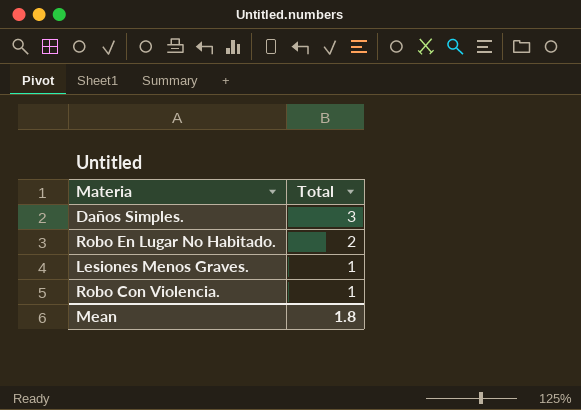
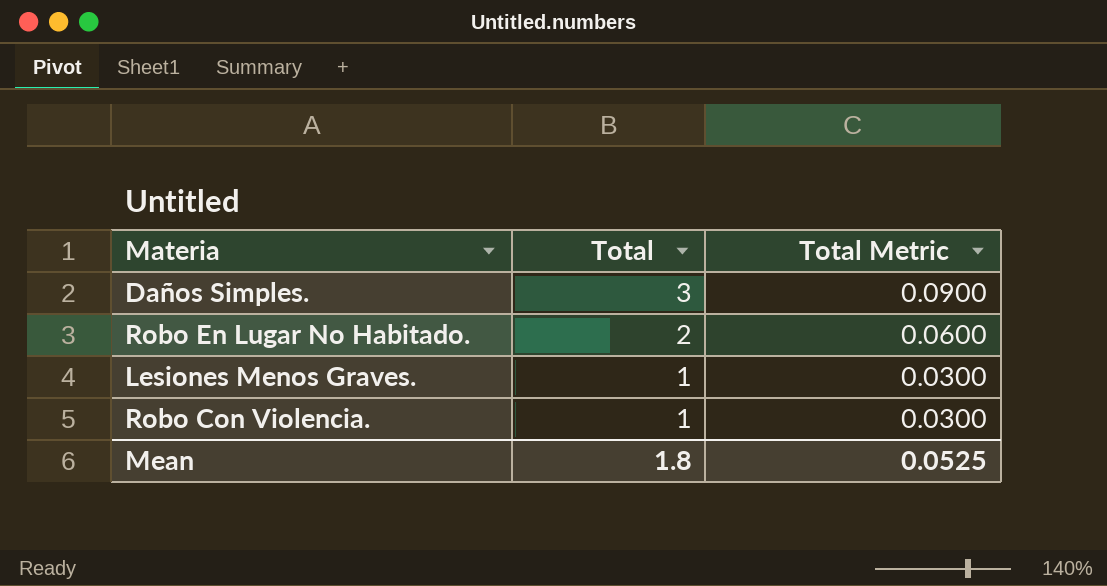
column Total Metric | formula: none -> [Total] * 0.03

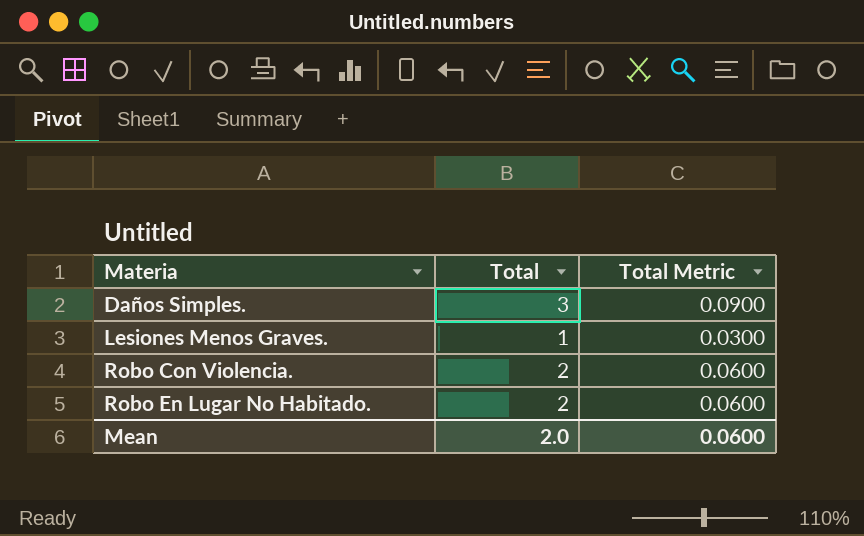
row order: Total descending -> Materia ascending
Robo Con Violencia. | Total: 1 -> 2
Robo Con Violencia. | Total Metric: 0.0300 -> 0.0600
Mean | Total: 1.8 -> 2.0
Mean | Total Metric: 0.0525 -> 0.0600

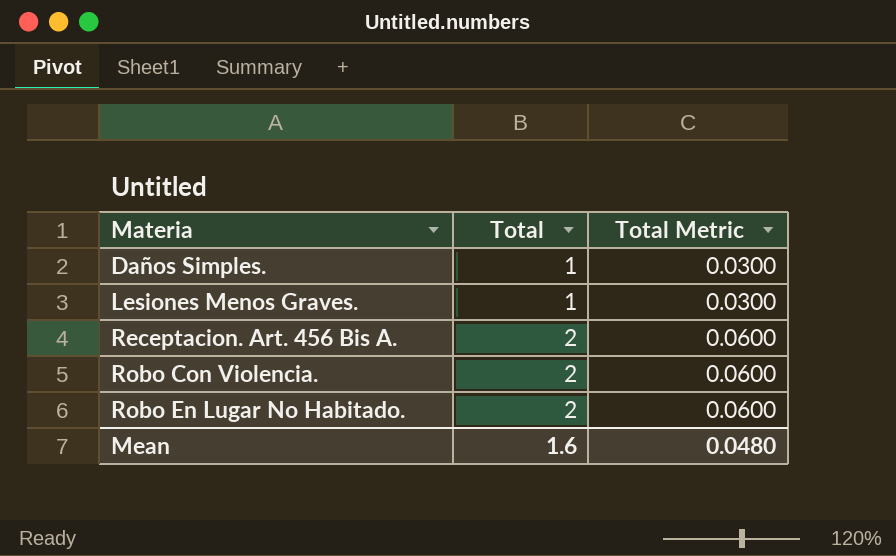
Daños Simples. | Total: 3 -> 1
Daños Simples. | Total Metric: 0.0900 -> 0.0300
row Receptacion. Art. 456 Bis A.: none -> 2 | 0.0600
Mean | Total: 2.0 -> 1.6
Mean | Total Metric: 0.0600 -> 0.0480

